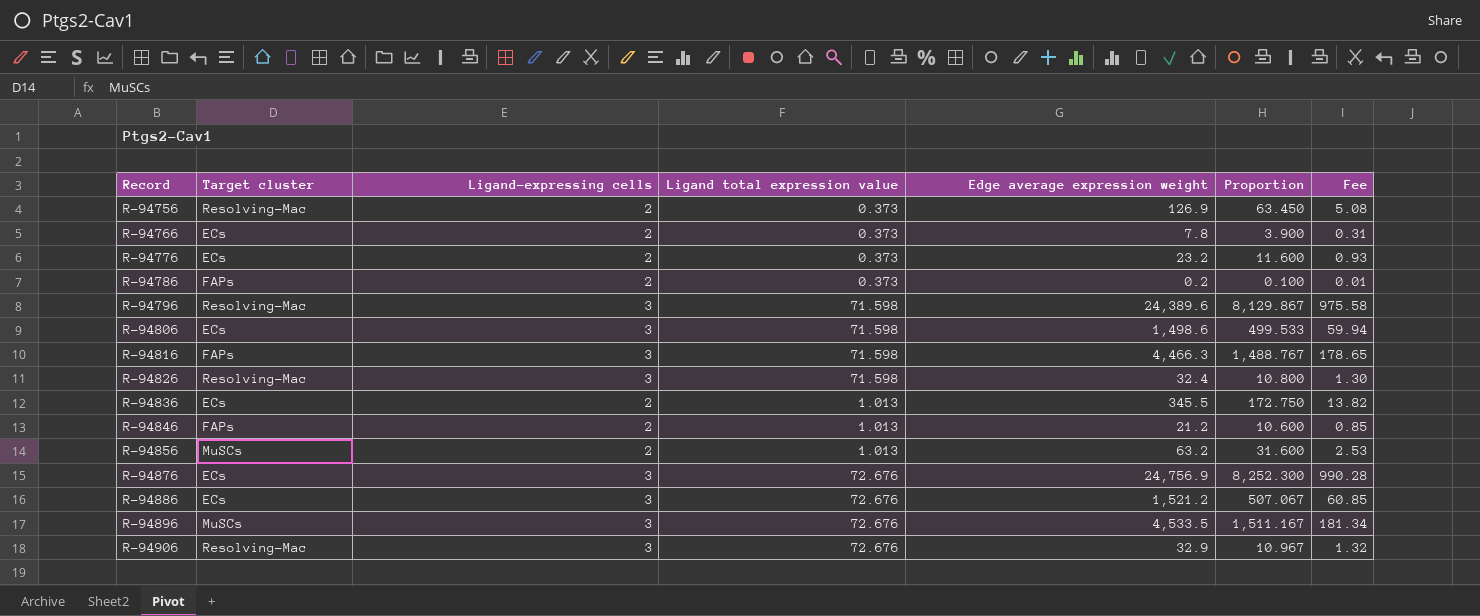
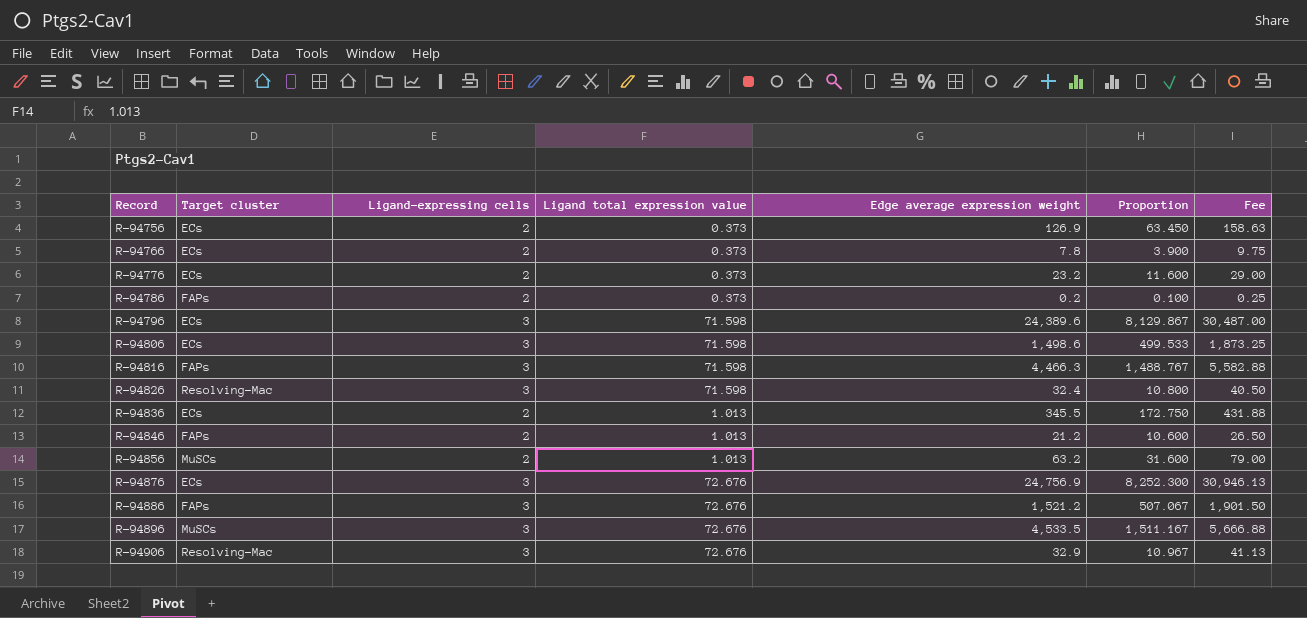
column Fee | formula: [Edge average expression weight] * 0.04 -> [Edge average expression weight] * 1.25
R-94756 | Target cluster: Resolving-Mac -> ECs
R-94796 | Target cluster: Resolving-Mac -> ECs
R-94886 | Target cluster: ECs -> FAPs

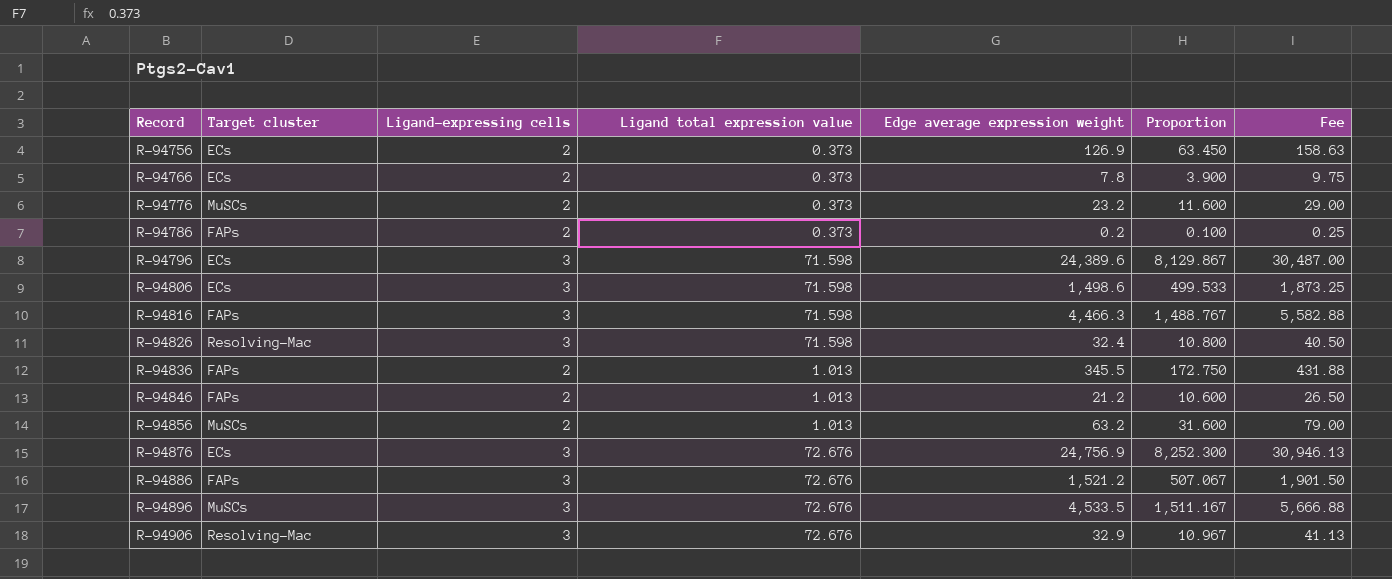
R-94776 | Target cluster: ECs -> MuSCs
R-94836 | Target cluster: ECs -> FAPs

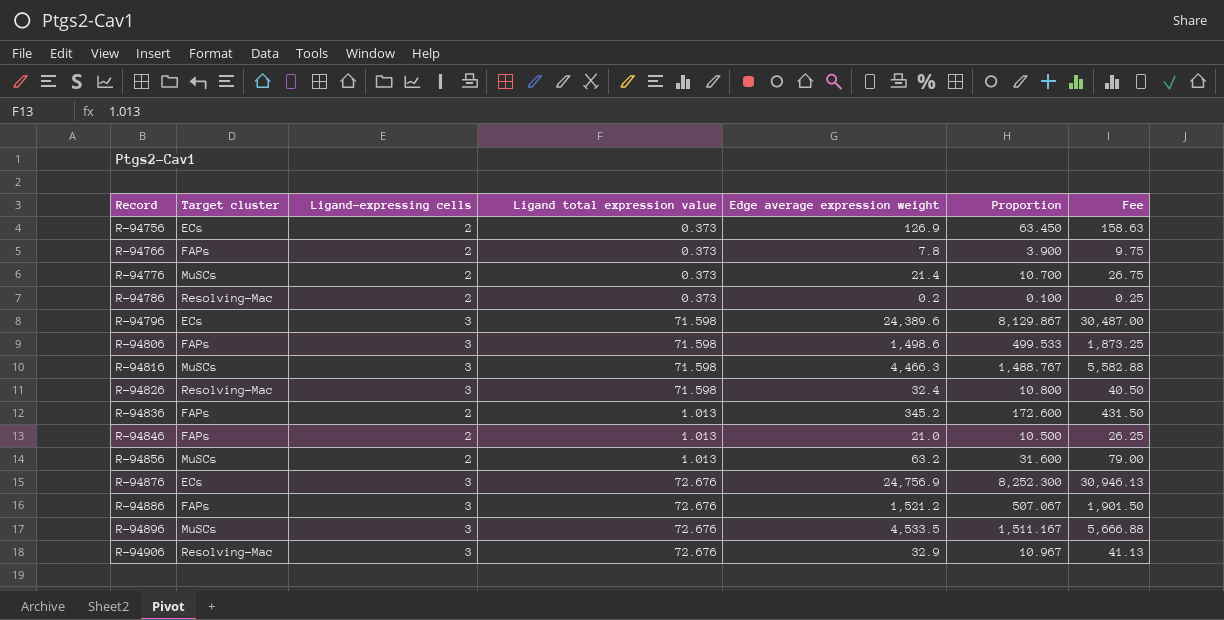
R-94766 | Target cluster: ECs -> FAPs
R-94776 | Edge average expression weight: 23.2 -> 21.4
R-94776 | Proportion: 11.600 -> 10.700
R-94776 | Fee: 29.00 -> 26.75
R-94786 | Target cluster: FAPs -> Resolving-Mac
R-94806 | Target cluster: ECs -> FAPs
R-94816 | Target cluster: FAPs -> MuSCs
R-94836 | Edge average expression weight: 345.5 -> 345.2
R-94836 | Proportion: 172.750 -> 172.600
R-94836 | Fee: 431.88 -> 431.50
R-94846 | Edge average expression weight: 21.2 -> 21.0
R-94846 | Proportion: 10.600 -> 10.500
R-94846 | Fee: 26.50 -> 26.25

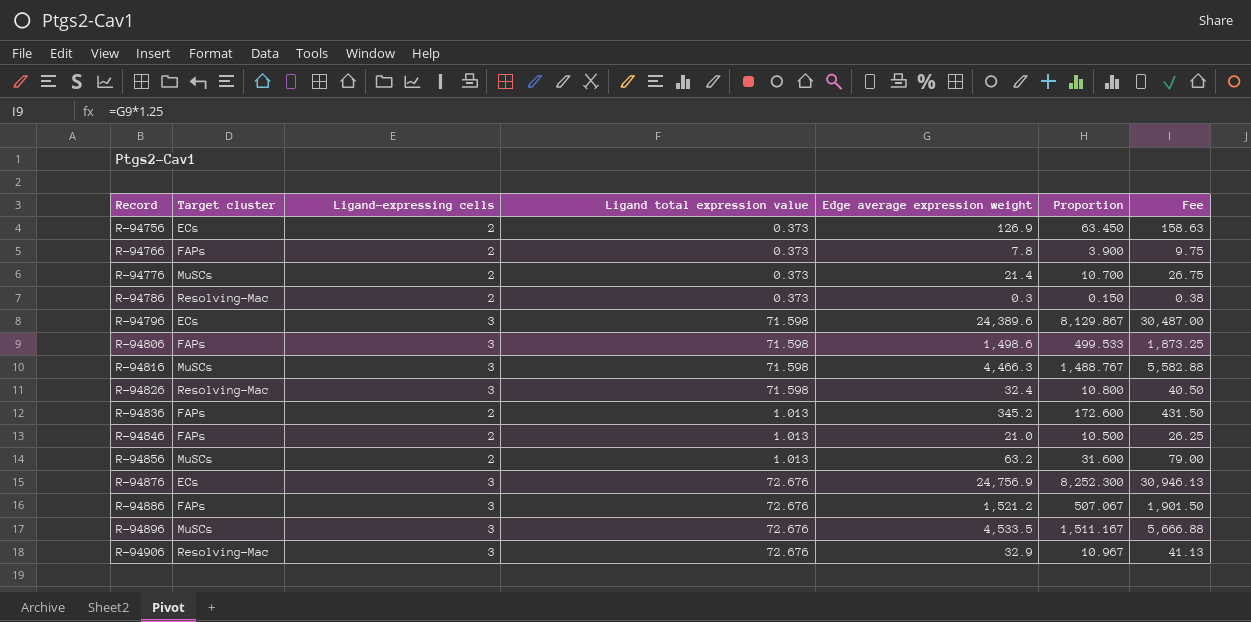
R-94786 | Edge average expression weight: 0.2 -> 0.3
R-94786 | Proportion: 0.100 -> 0.150
R-94786 | Fee: 0.25 -> 0.38

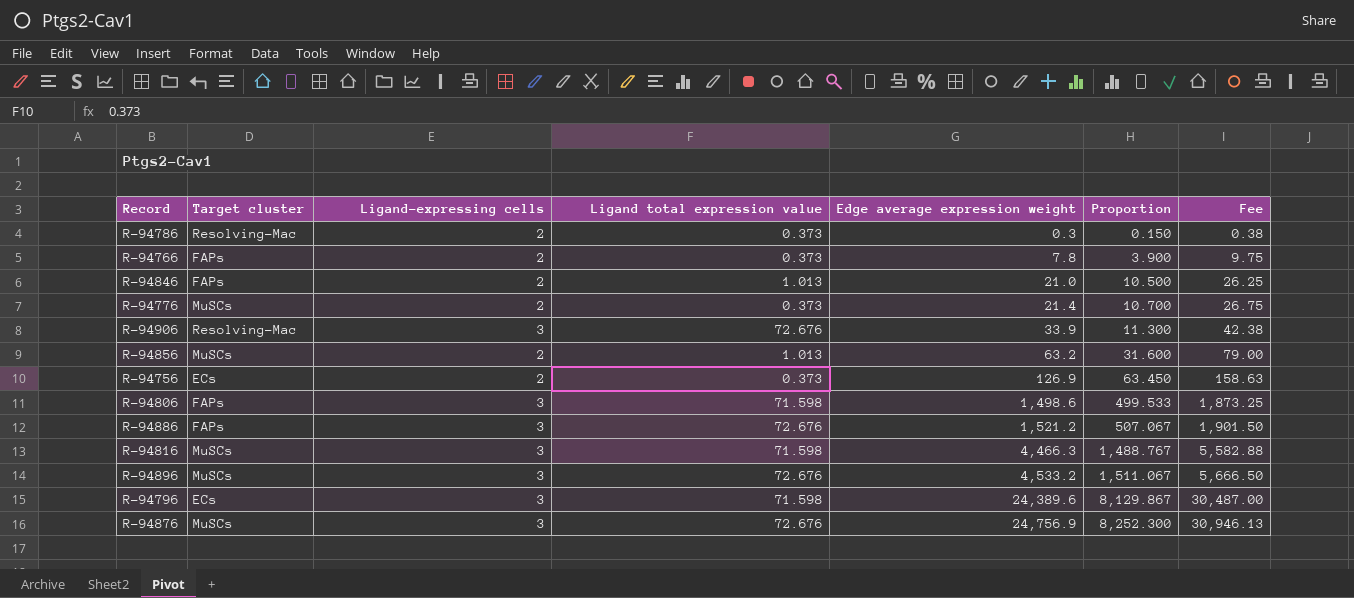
row order: Record ascending -> Edge average expression weight ascending
row R-94826: Resolving-Mac | 3 | 71.598 | 32.4 | 10.800 | 40.50 -> none
row R-94836: FAPs | 2 | 1.013 | 345.2 | 172.600 | 431.50 -> none
R-94906 | Edge average expression weight: 32.9 -> 33.9
R-94906 | Proportion: 10.967 -> 11.300
R-94906 | Fee: 41.13 -> 42.38
R-94896 | Edge average expression weight: 4,533.5 -> 4,533.2
R-94896 | Proportion: 1,511.167 -> 1,511.067
R-94896 | Fee: 5,666.88 -> 5,666.50
R-94876 | Target cluster: ECs -> MuSCs

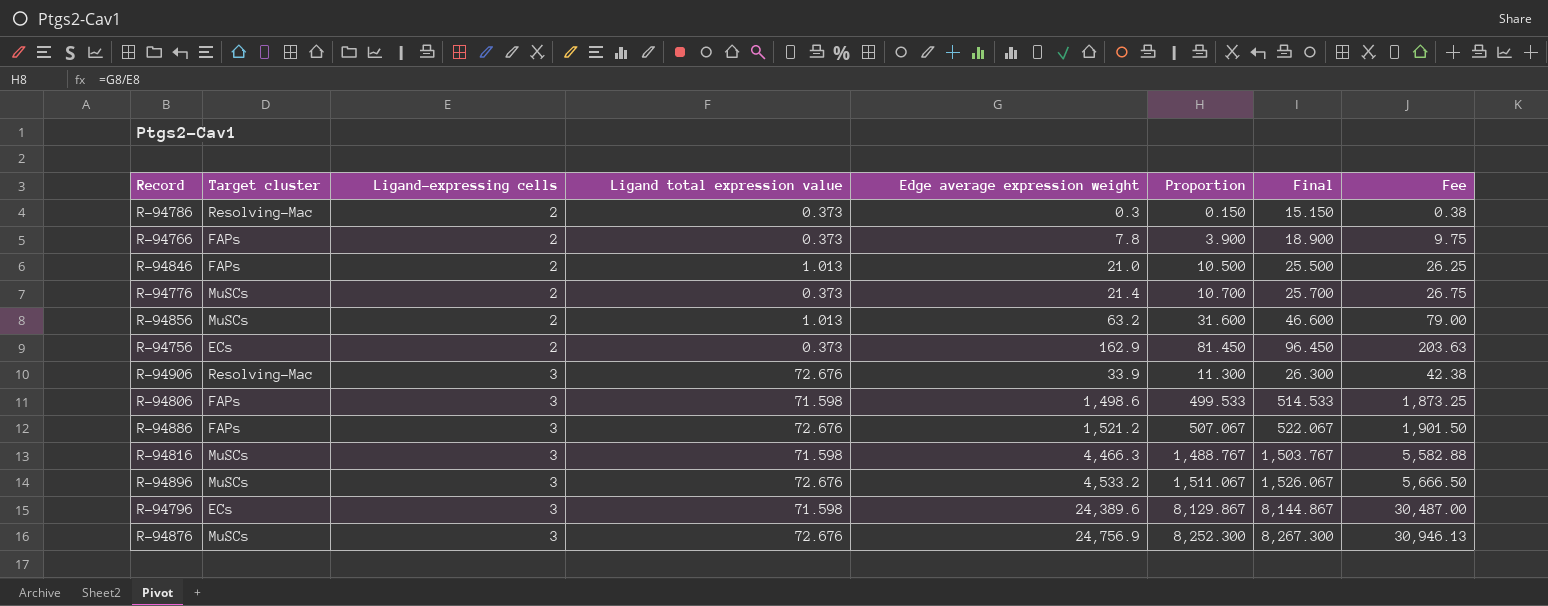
row order: Edge average expression weight ascending -> Ligand-expressing cells ascending
column Final | formula: none -> [Proportion] + 15
R-94756 | Edge average expression weight: 126.9 -> 162.9
R-94756 | Proportion: 63.450 -> 81.450
R-94756 | Fee: 158.63 -> 203.63

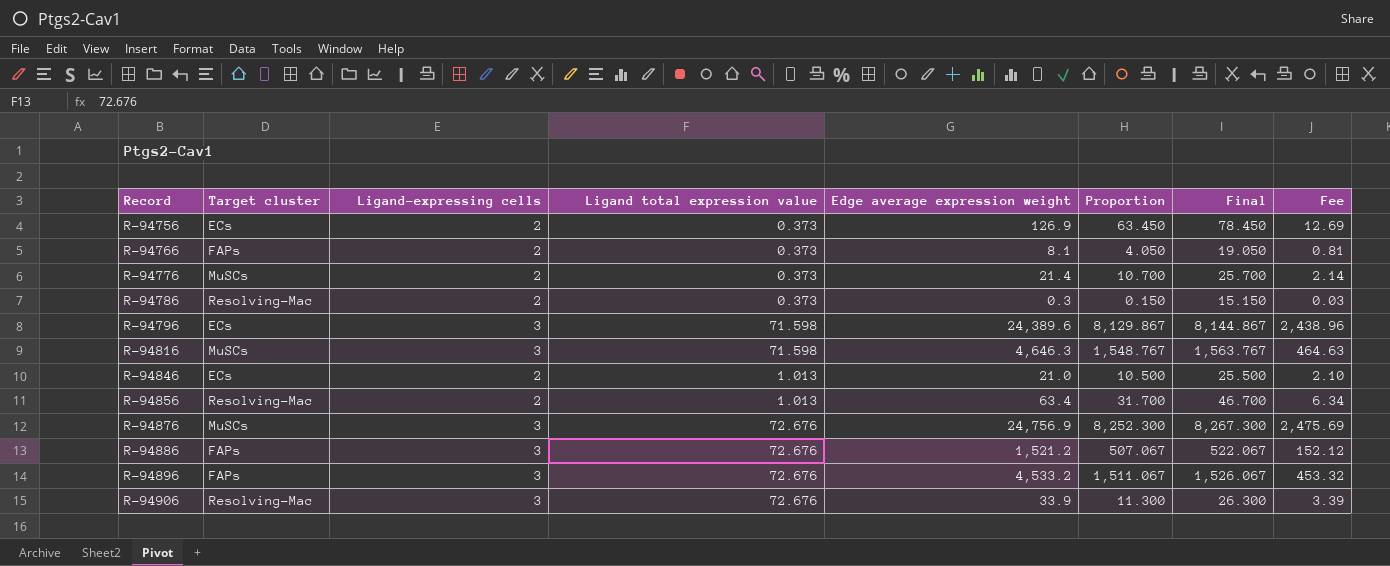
row order: Ligand-expressing cells ascending -> Record ascending
column Fee | formula: [Edge average expression weight] * 1.25 -> [Edge average expression weight] * 0.1
row R-94806: FAPs | 3 | 71.598 | 1,498.6 | 499.533 | 514.533 | 1,873.25 -> none
R-94756 | Edge average expression weight: 162.9 -> 126.9
R-94756 | Proportion: 81.450 -> 63.450
R-94756 | Final: 96.450 -> 78.450
R-94766 | Edge average expression weight: 7.8 -> 8.1
R-94766 | Proportion: 3.900 -> 4.050
R-94766 | Final: 18.900 -> 19.050
R-94816 | Edge average expression weight: 4,466.3 -> 4,646.3
R-94816 | Proportion: 1,488.767 -> 1,548.767
R-94816 | Final: 1,503.767 -> 1,563.767
R-94846 | Target cluster: FAPs -> ECs
R-94856 | Target cluster: MuSCs -> Resolving-Mac
R-94856 | Edge average expression weight: 63.2 -> 63.4
R-94856 | Proportion: 31.600 -> 31.700
R-94856 | Final: 46.600 -> 46.700
R-94896 | Target cluster: MuSCs -> FAPs

